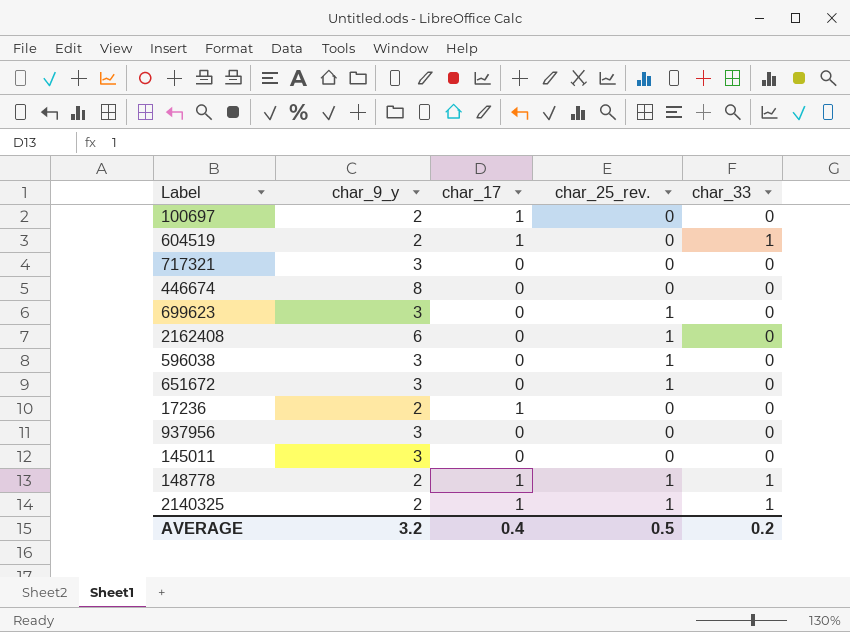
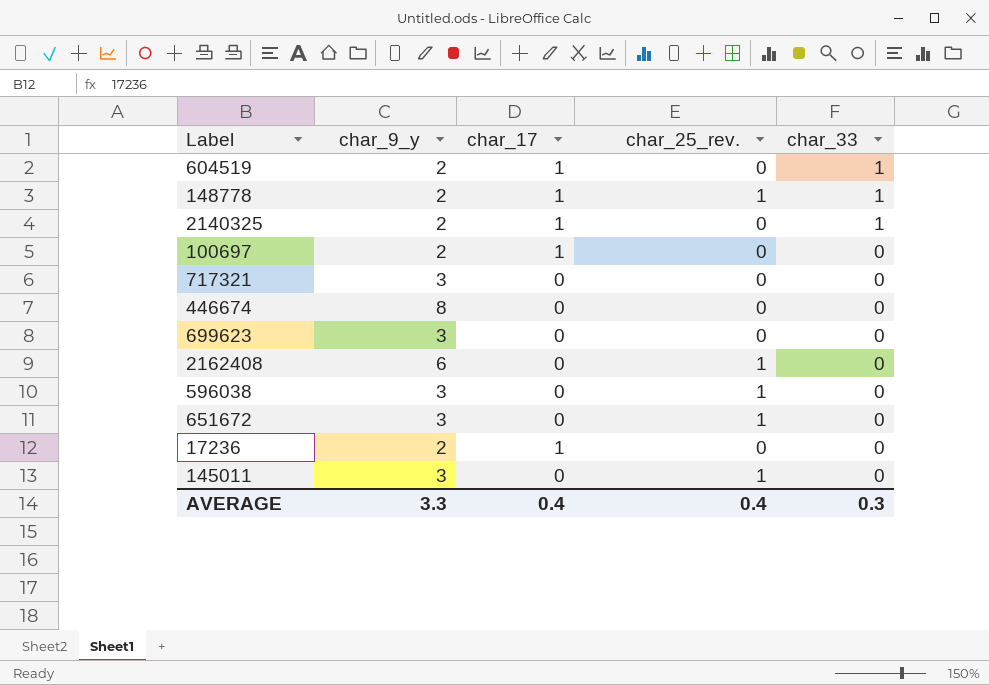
row order: none -> char_33 descending
row 937956: 3 | 0 | 0 | 0 -> none
2140325 | char_25_rev.: 1 -> 0
699623 | char_25_rev.: 1 -> 0
145011 | char_25_rev.: 0 -> 1
AVERAGE | char_9_y: 3.2 -> 3.3
AVERAGE | char_25_rev.: 0.5 -> 0.4
AVERAGE | char_33: 0.2 -> 0.3

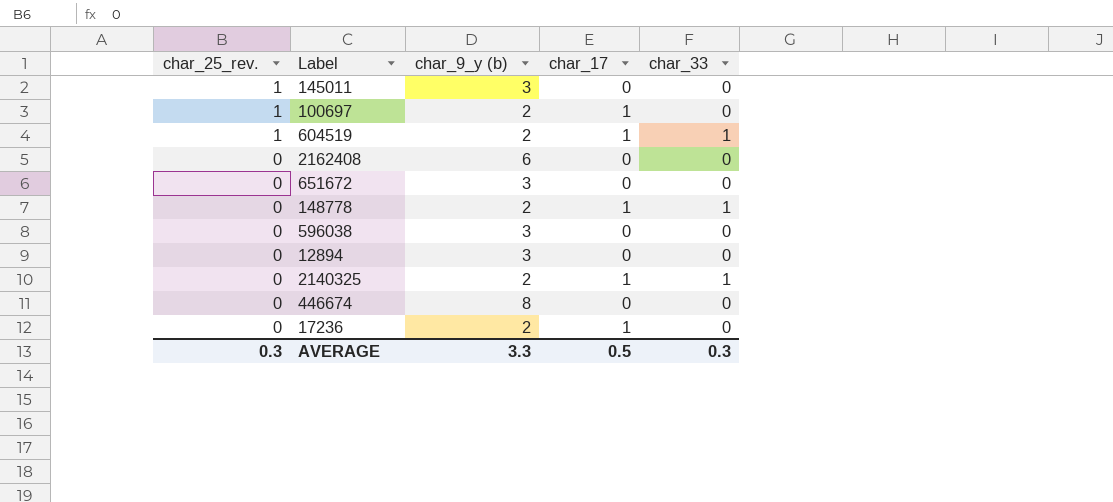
row order: char_33 descending -> char_25_rev. descending
column char_25_rev. | position: 4 -> 1
column name: char_9_y -> char_9_y (b)
row 717321: 3 | 0 | 0 | 0 -> none
row 699623: 3 | 0 | 0 | 0 -> none
100697 | char_25_rev.: 0 -> 1
604519 | char_25_rev.: 0 -> 1
2162408 | char_25_rev.: 1 -> 0
651672 | char_25_rev.: 1 -> 0
148778 | char_25_rev.: 1 -> 0
596038 | char_25_rev.: 1 -> 0
row 12894: none -> 0 | 3 | 0 | 0
AVERAGE | char_25_rev.: 0.4 -> 0.3
AVERAGE | char_17: 0.4 -> 0.5

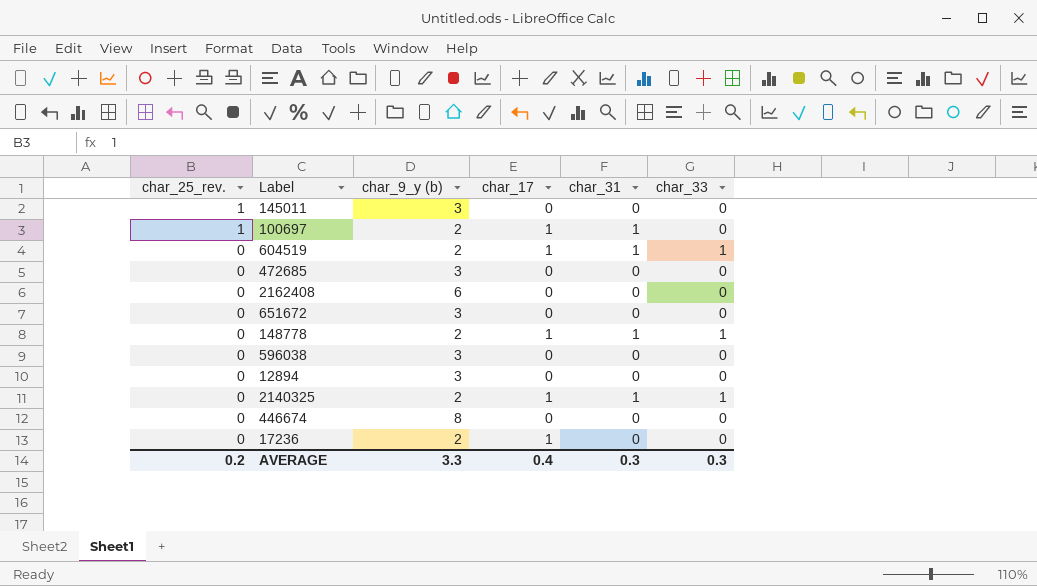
column char_31 | position: none -> 5
604519 | char_25_rev.: 1 -> 0
row 472685: none -> 0 | 3 | 0 | 0 | 0
AVERAGE | char_25_rev.: 0.3 -> 0.2
AVERAGE | char_17: 0.5 -> 0.4

